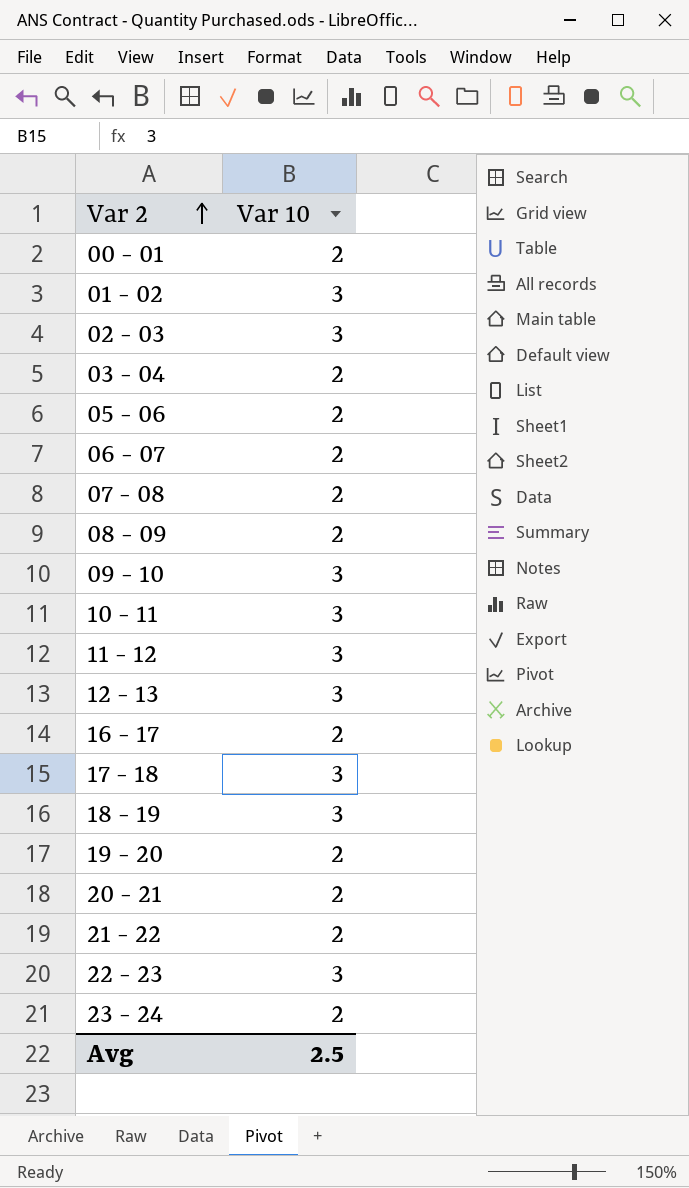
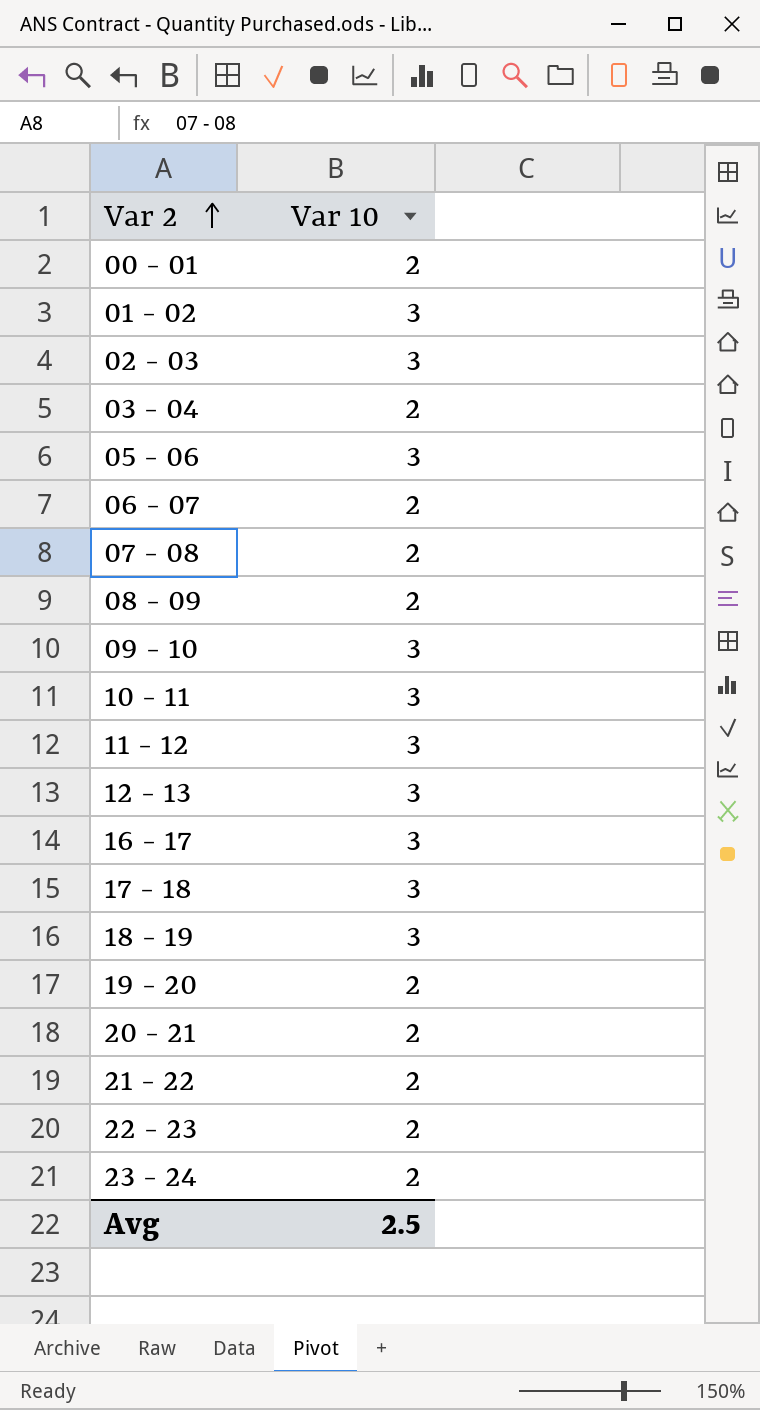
05 - 06 | Var 10: 2 -> 3
16 - 17 | Var 10: 2 -> 3
22 - 23 | Var 10: 3 -> 2

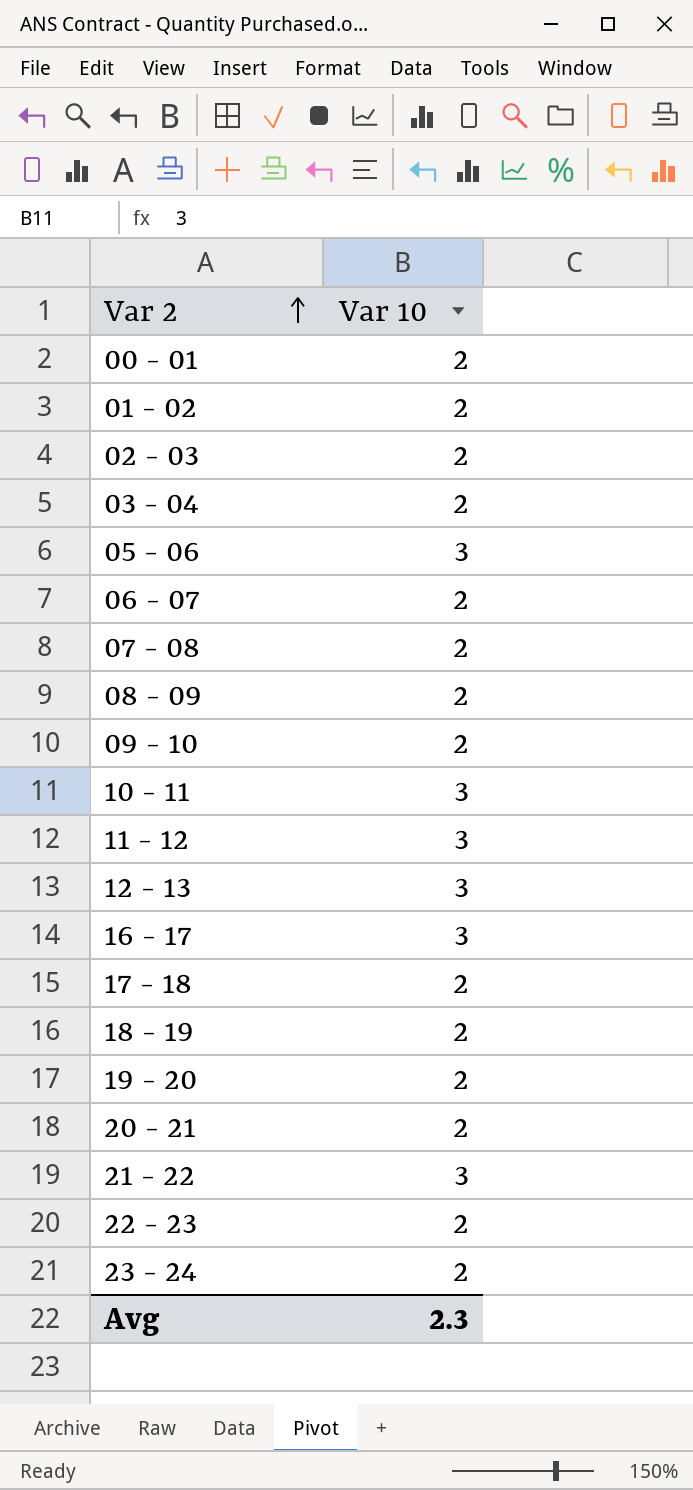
01 - 02 | Var 10: 3 -> 2
02 - 03 | Var 10: 3 -> 2
09 - 10 | Var 10: 3 -> 2
17 - 18 | Var 10: 3 -> 2
18 - 19 | Var 10: 3 -> 2
21 - 22 | Var 10: 2 -> 3
Avg | Var 10: 2.5 -> 2.3

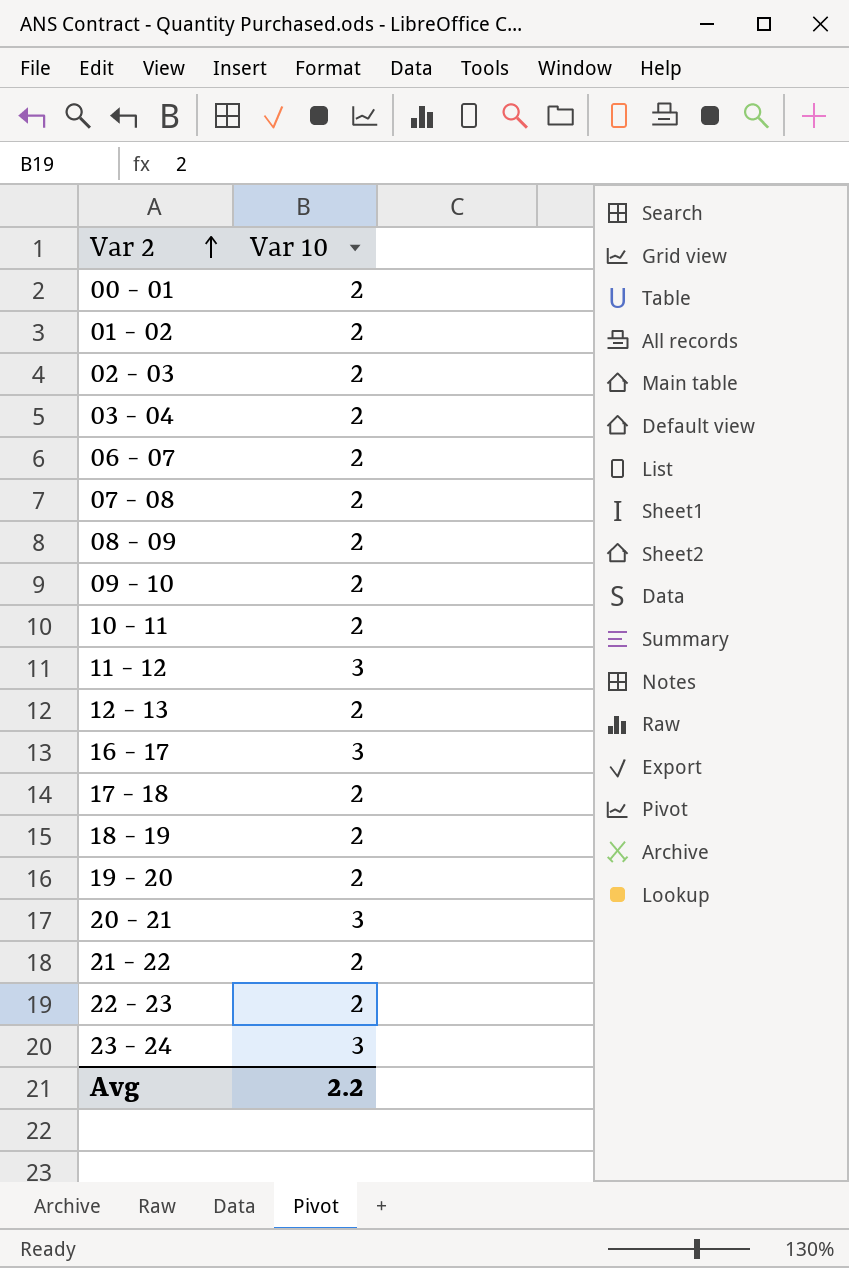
row 05 - 06: 3 -> none
10 - 11 | Var 10: 3 -> 2
12 - 13 | Var 10: 3 -> 2
20 - 21 | Var 10: 2 -> 3
21 - 22 | Var 10: 3 -> 2
23 - 24 | Var 10: 2 -> 3
Avg | Var 10: 2.3 -> 2.2

